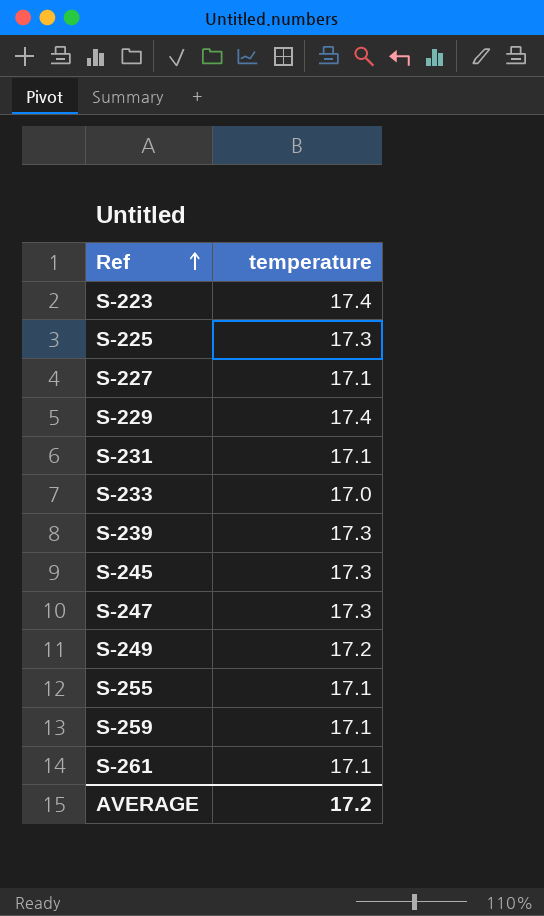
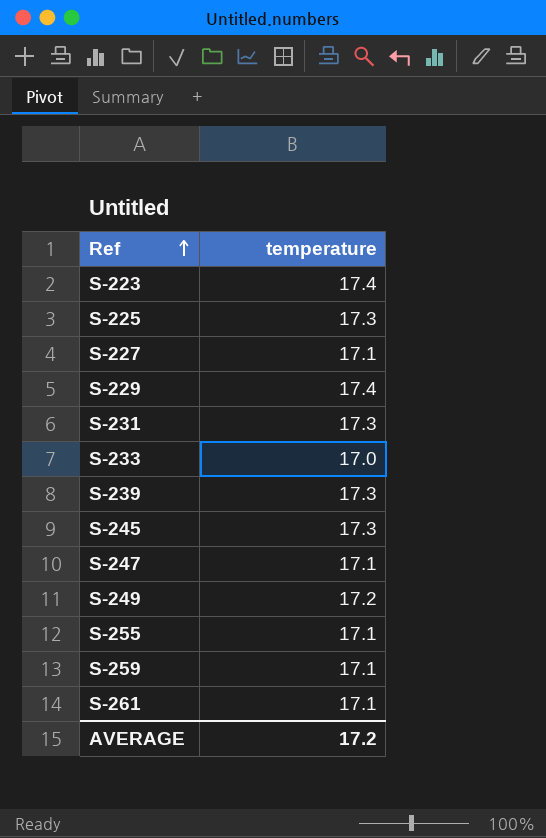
S-231 | temperature: 17.1 -> 17.3
S-247 | temperature: 17.3 -> 17.1

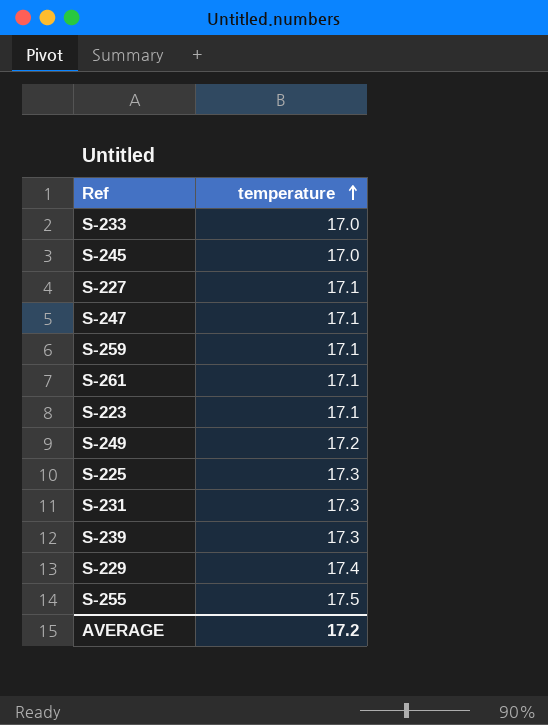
row order: Ref ascending -> temperature ascending
S-245 | temperature: 17.3 -> 17.0
S-223 | temperature: 17.4 -> 17.1
S-255 | temperature: 17.1 -> 17.5

